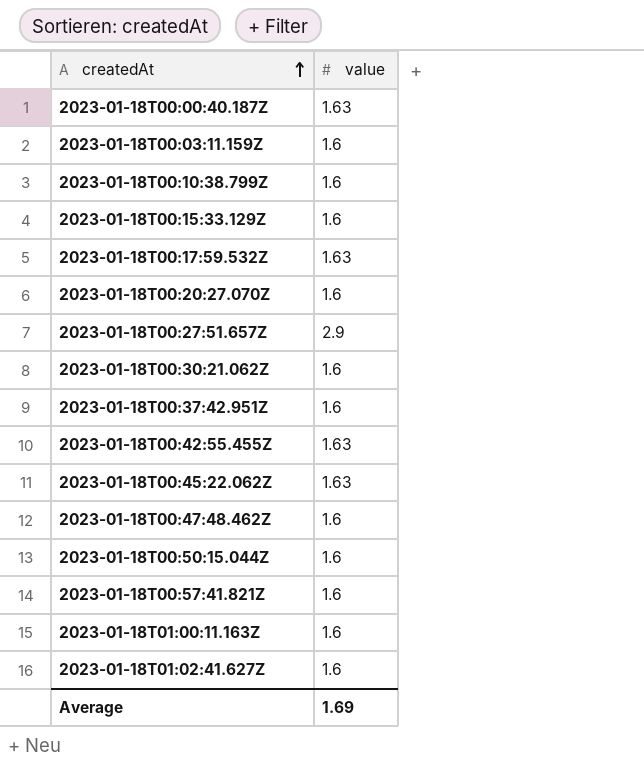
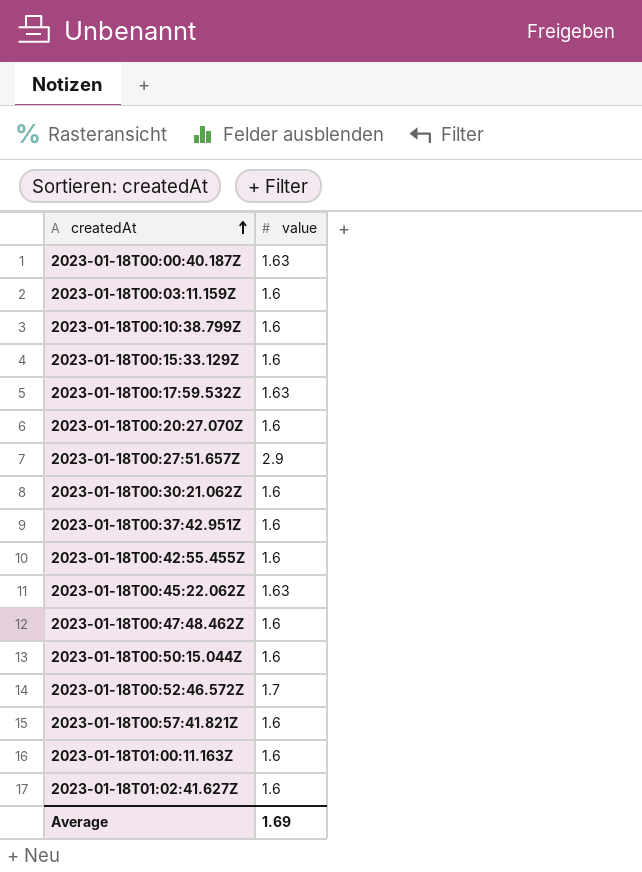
2023-01-18T00:42:55.455Z | value: 1.63 -> 1.6
row 2023-01-18T00:52:46.572Z: none -> 1.7

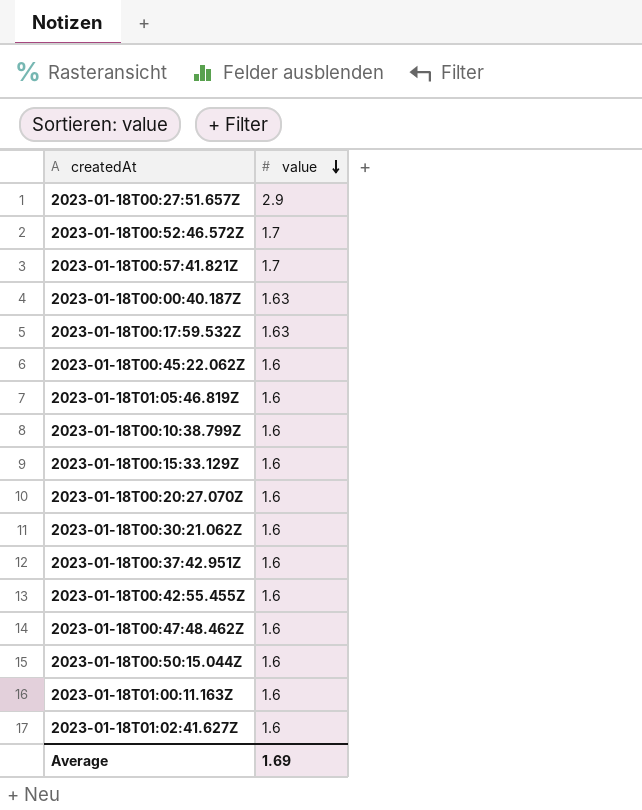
row order: createdAt ascending -> value descending
row 2023-01-18T00:03:11.159Z: 1.6 -> none
2023-01-18T00:57:41.821Z | value: 1.6 -> 1.7
2023-01-18T00:45:22.062Z | value: 1.63 -> 1.6
row 2023-01-18T01:05:46.819Z: none -> 1.6

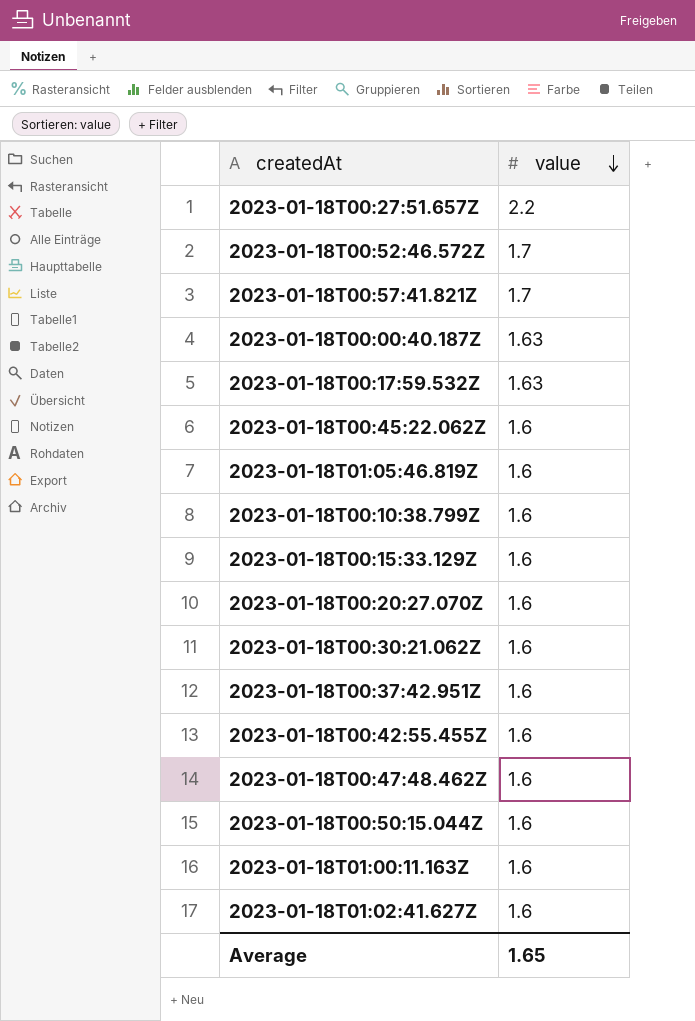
2023-01-18T00:27:51.657Z | value: 2.9 -> 2.2
Average | value: 1.69 -> 1.65

